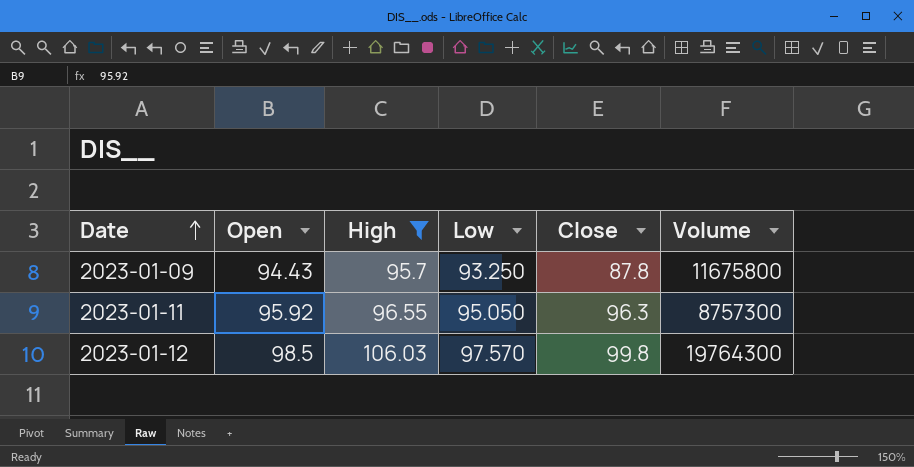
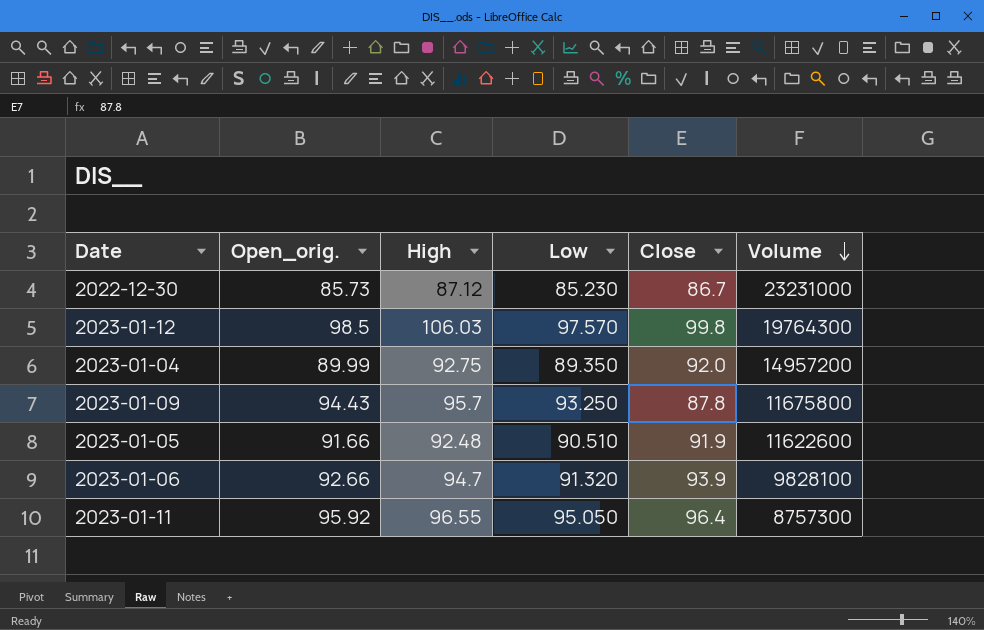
filter: High >= 95.7 -> none
row order: Date ascending -> Volume descending
column name: Open -> Open_orig.
2023-01-11 | Close: 96.3 -> 96.4

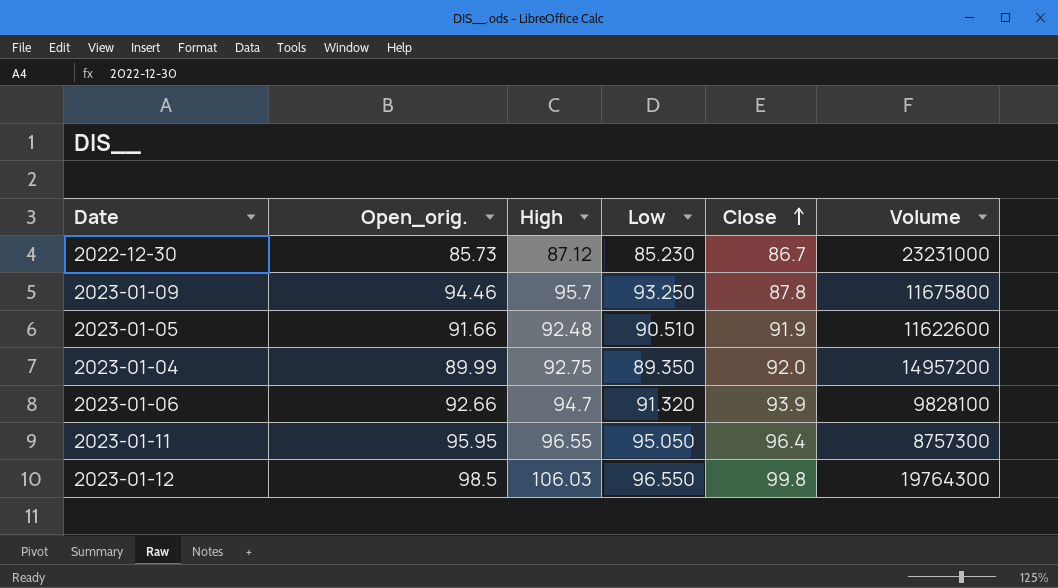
row order: Volume descending -> Close ascending
2023-01-09 | Open_orig.: 94.43 -> 94.46
2023-01-11 | Open_orig.: 95.92 -> 95.95
2023-01-12 | Low: 97.570 -> 96.550

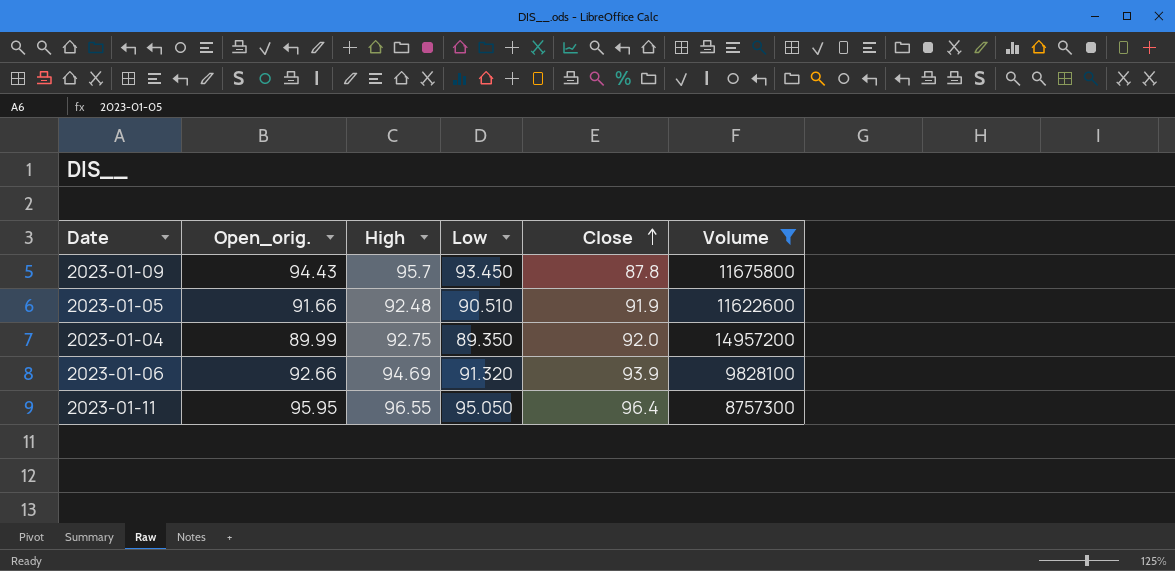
filter: none -> Volume <= 14957200
2023-01-09 | Open_orig.: 94.46 -> 94.43
2023-01-09 | Low: 93.250 -> 93.450
2023-01-06 | High: 94.7 -> 94.69

